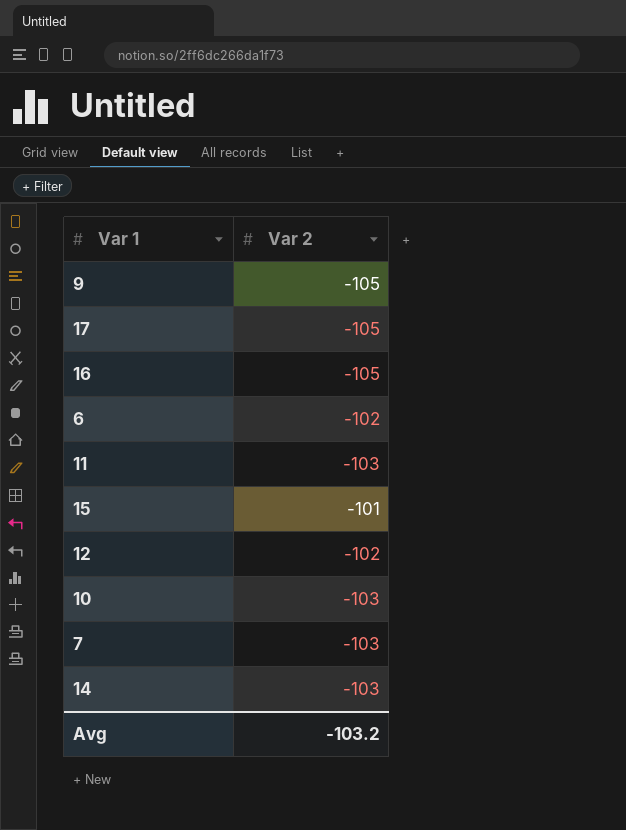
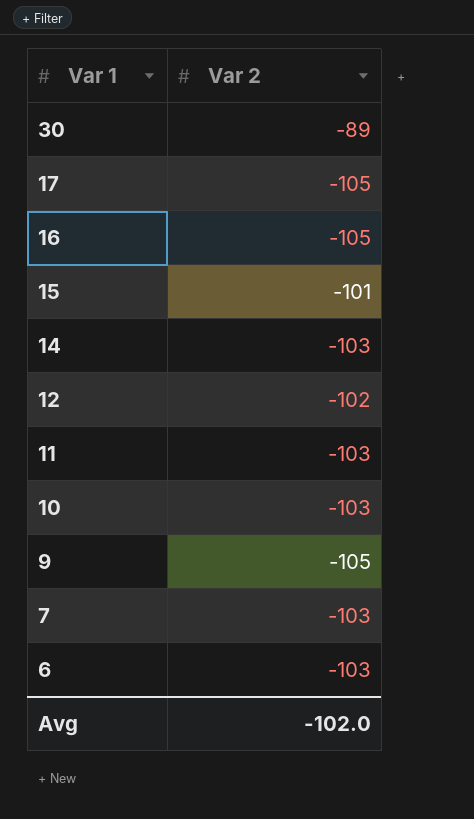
row order: none -> Var 1 descending
row 30: none -> -89
6 | Var 2: -102 -> -103
Avg | Var 2: -103.2 -> -102.0

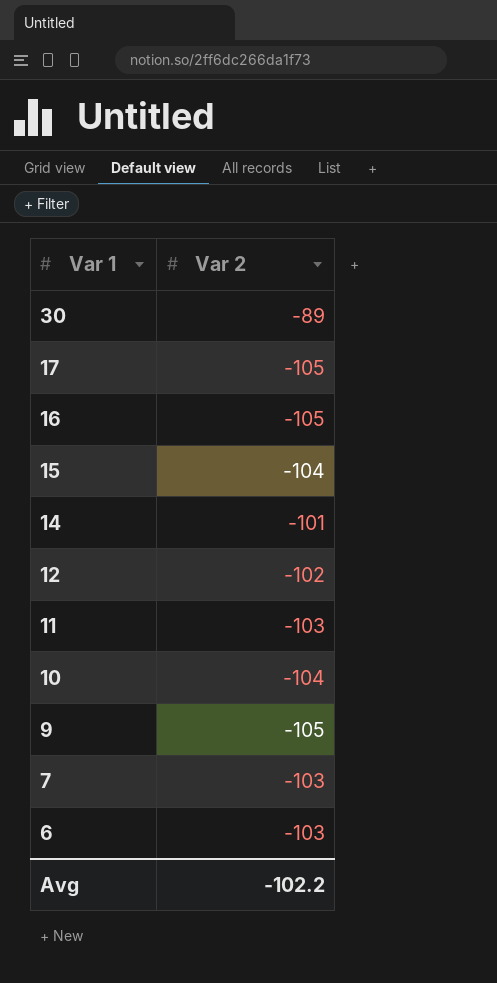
15 | Var 2: -101 -> -104
14 | Var 2: -103 -> -101
10 | Var 2: -103 -> -104
Avg | Var 2: -102.0 -> -102.2

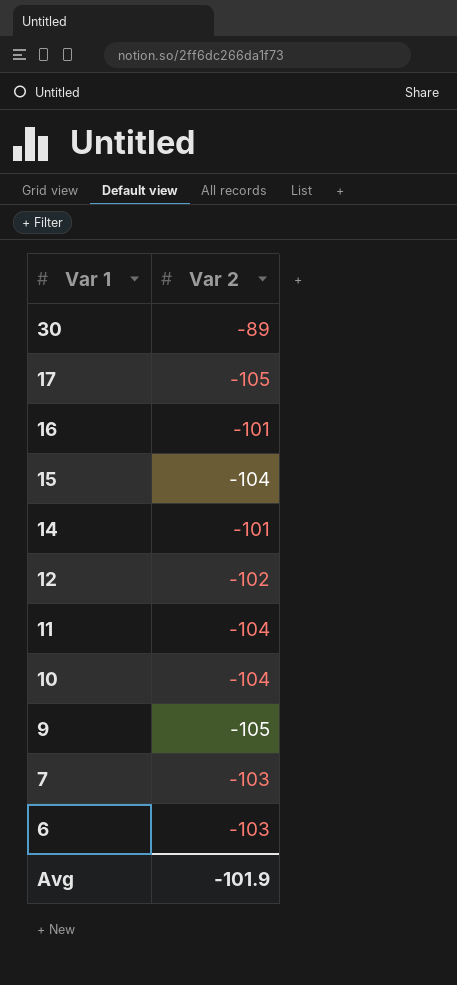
16 | Var 2: -105 -> -101
11 | Var 2: -103 -> -104
Avg | Var 2: -102.2 -> -101.9

